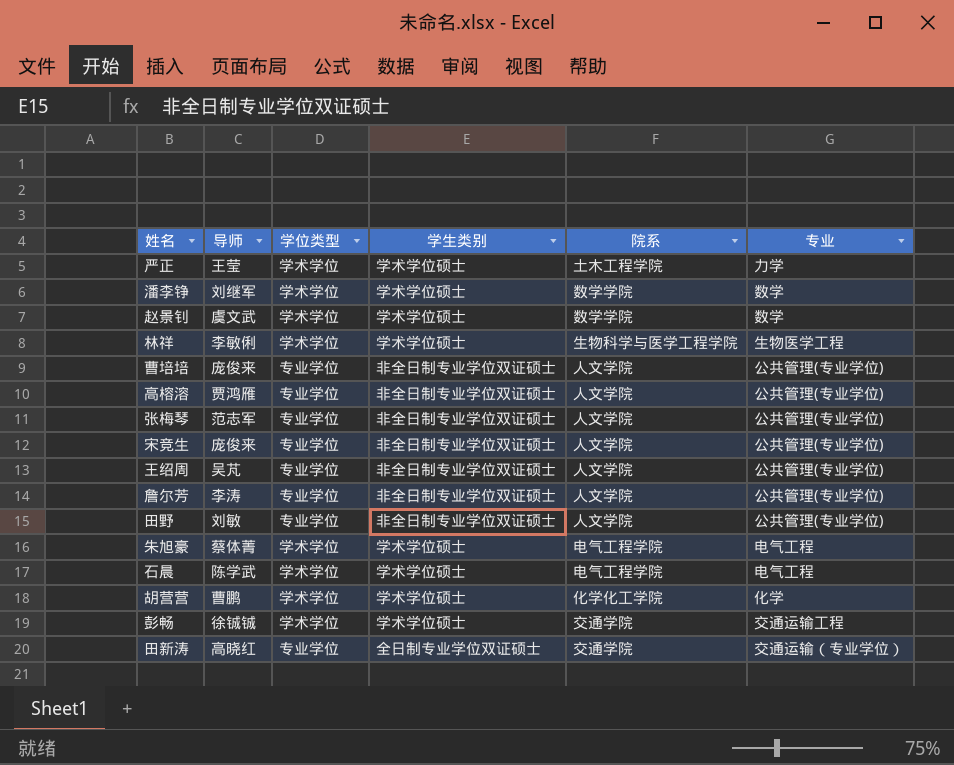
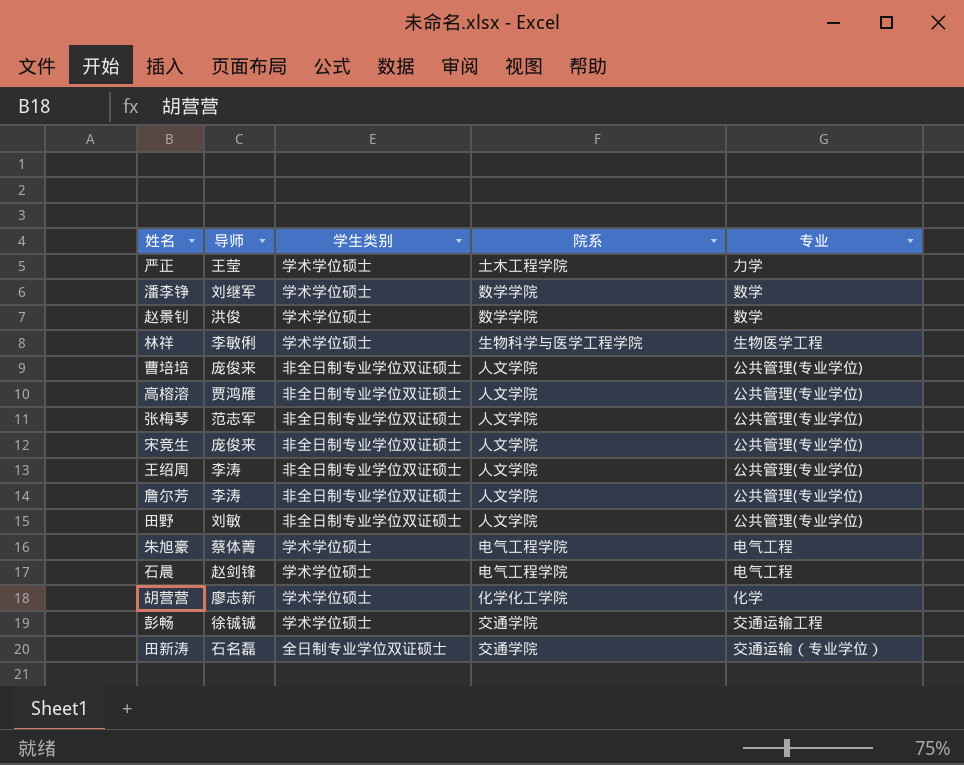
column 学位类型 | position: 3 -> none
赵景钊 | 导师: 虞文武 -> 洪俊
王绍周 | 导师: 吴芃 -> 李涛
石晨 | 导师: 陈学武 -> 赵剑锋
胡营营 | 导师: 曹鹏 -> 廖志新
田新涛 | 导师: 高晓红 -> 石名磊

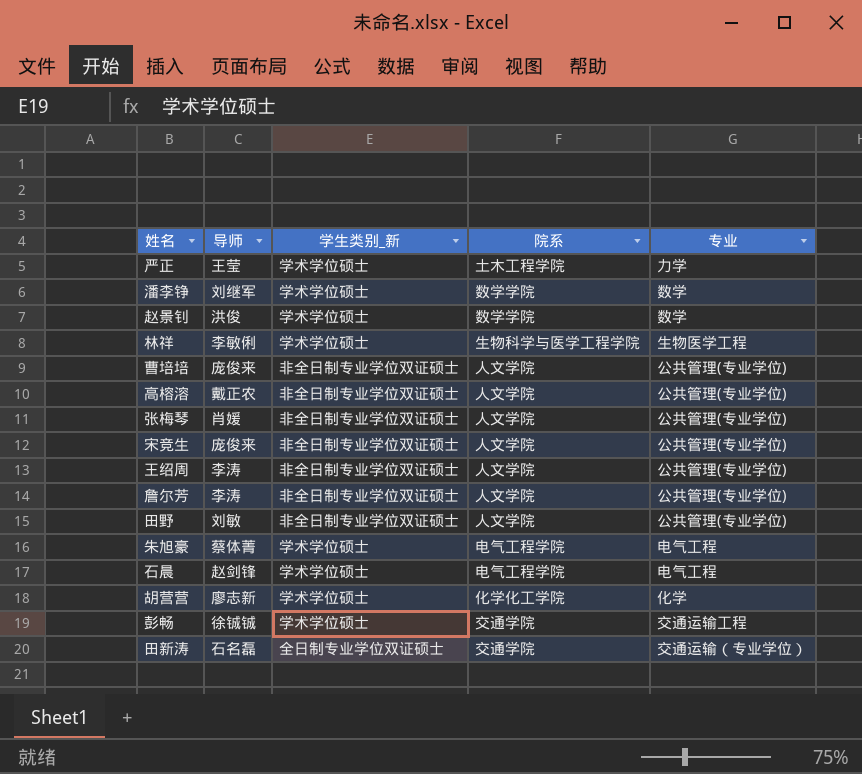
column name: 学生类别 -> 学生类别_新
高榕溶 | 导师: 贾鸿雁 -> 戴正农
张梅琴 | 导师: 范志军 -> 肖媛

